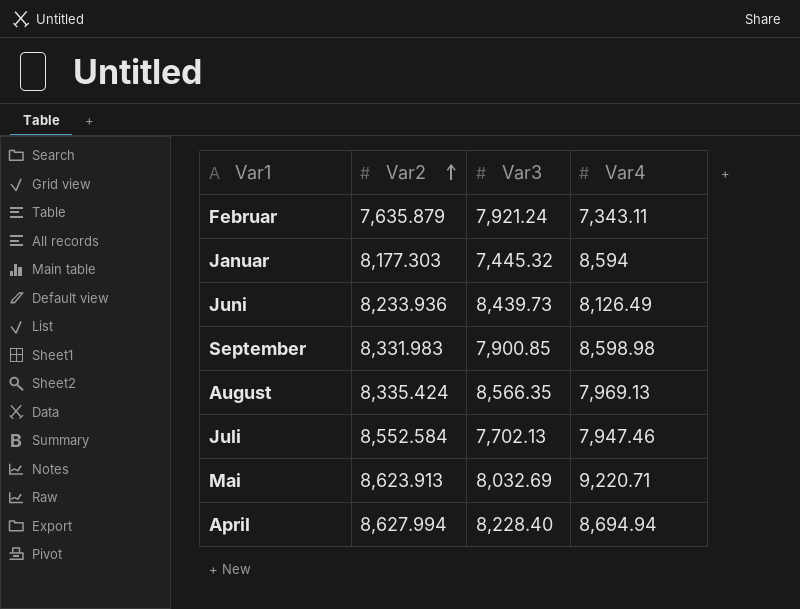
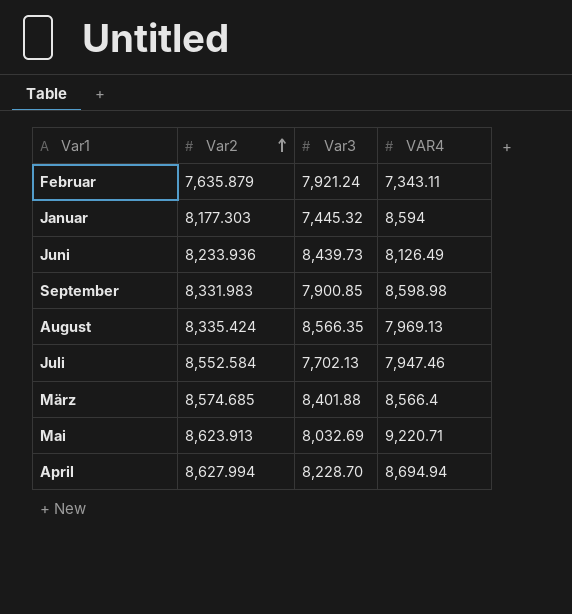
column name: Var4 -> VAR4
row März: none -> 8,574.685 | 8,401.88 | 8,566.4
April | Var3: 8,228.40 -> 8,228.70

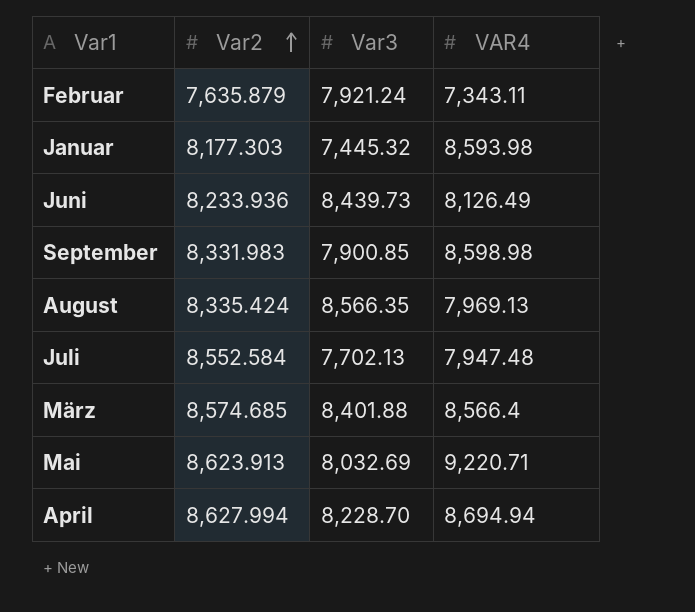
Januar | VAR4: 8,594 -> 8,593.98
Juli | VAR4: 7,947.46 -> 7,947.48

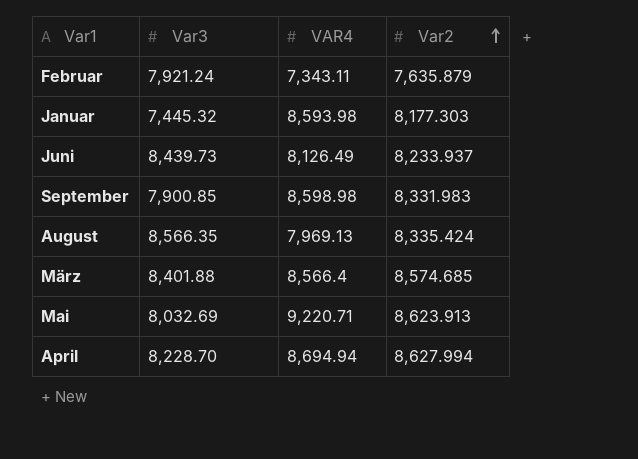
column Var2 | position: 2 -> 4
row Juli: 8,552.584 | 7,702.13 | 7,947.48 -> none
Juni | Var2: 8,233.936 -> 8,233.937

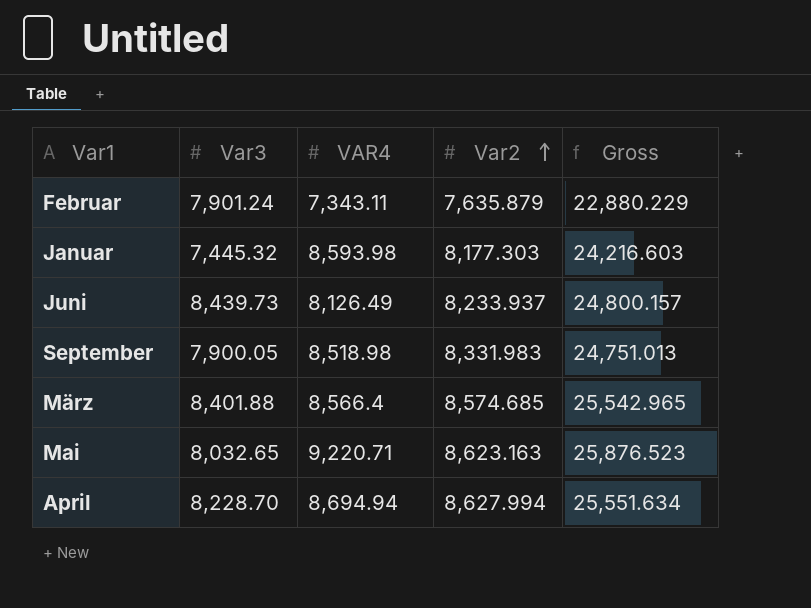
column Gross | formula: none -> [Var3] + [VAR4] + [Var2]
row August: 8,566.35 | 7,969.13 | 8,335.424 -> none
Februar | Var3: 7,921.24 -> 7,901.24
September | Var3: 7,900.85 -> 7,900.05
September | VAR4: 8,598.98 -> 8,518.98
Mai | Var3: 8,032.69 -> 8,032.65
Mai | Var2: 8,623.913 -> 8,623.163

